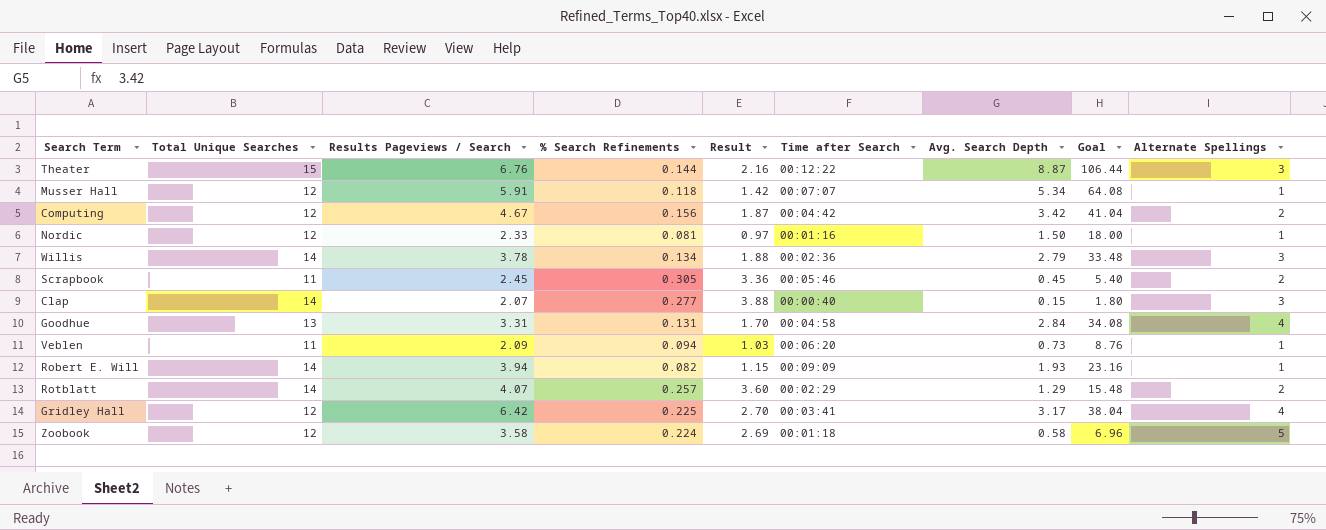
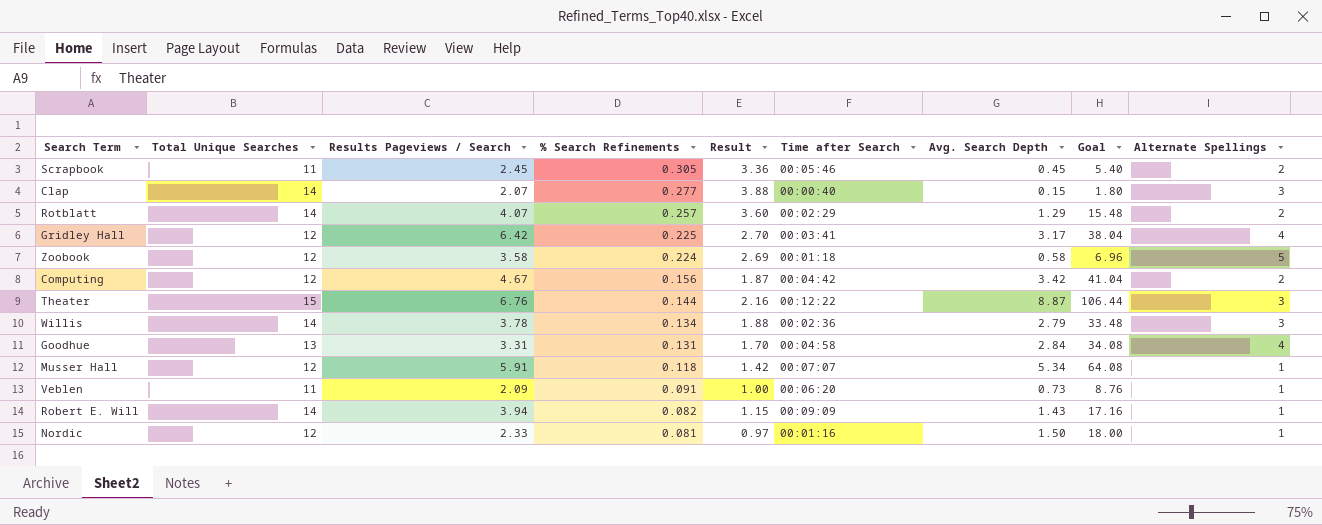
row order: none -> % Search Refinements descending
Veblen | % Search Refinements: 0.094 -> 0.091
Veblen | Result: 1.03 -> 1.00
Robert E. Will | Avg. Search Depth: 1.93 -> 1.43
Robert E. Will | Goal: 23.16 -> 17.16

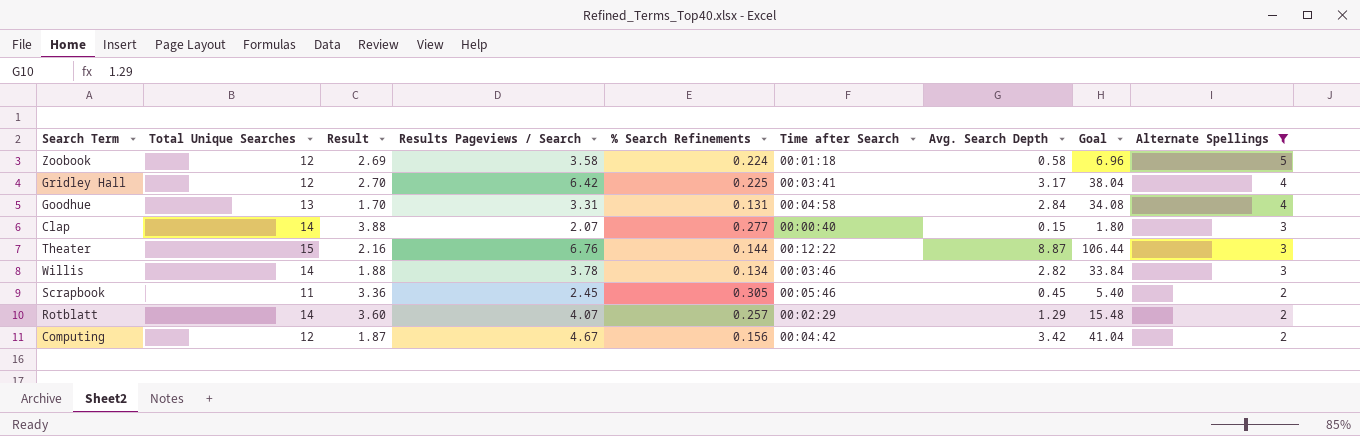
filter: none -> Alternate Spellings != 1
row order: % Search Refinements descending -> Alternate Spellings descending
column Result | position: 5 -> 3
Willis | Time after Search: 00:02:36 -> 00:03:46
Willis | Avg. Search Depth: 2.79 -> 2.82
Willis | Goal: 33.48 -> 33.84

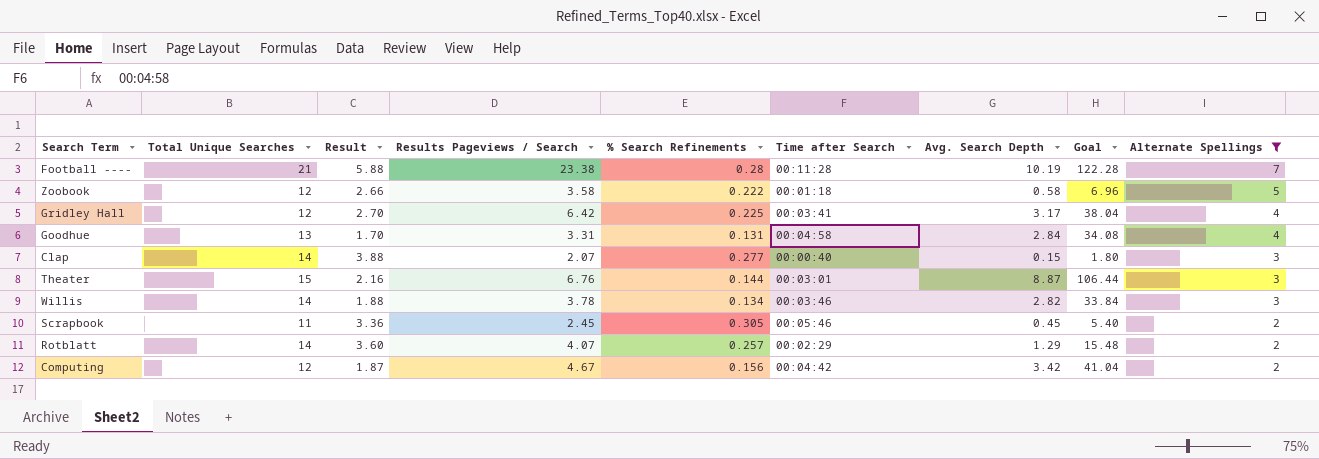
row Football ----: none -> 21 | 5.88 | 23.38 | 0.28 | 00:11:28 | 10.19 | 122.28 | 7
Zoobook | Result: 2.69 -> 2.66
Zoobook | % Search Refinements: 0.224 -> 0.222
Theater | Time after Search: 00:12:22 -> 00:03:01

